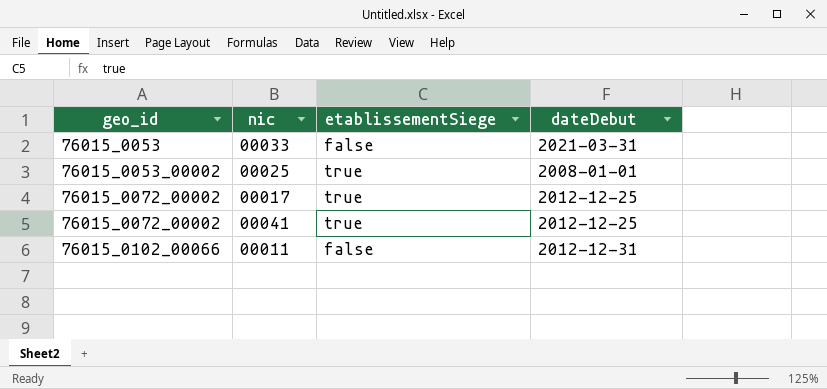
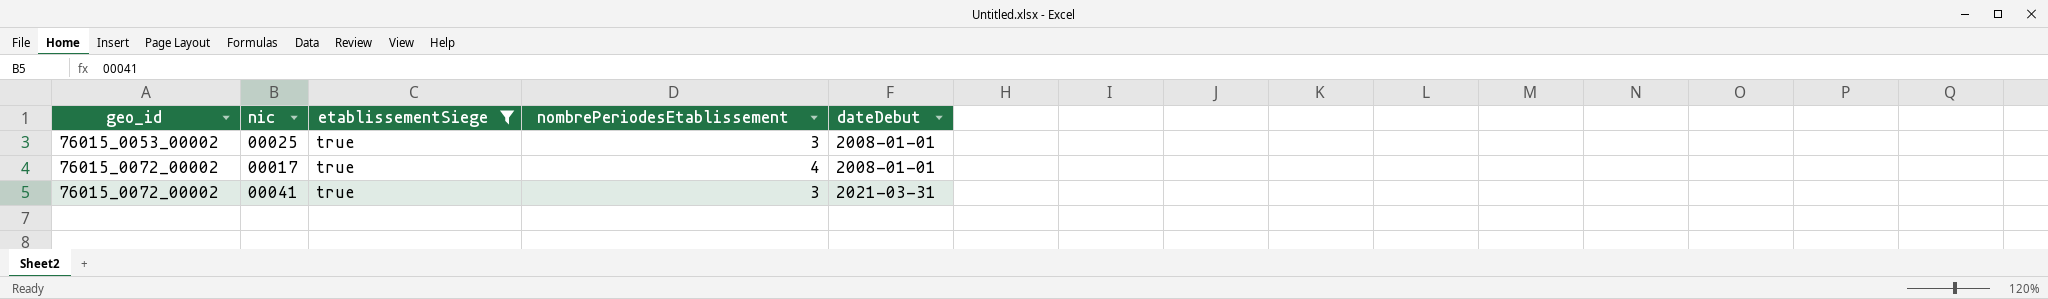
filter: none -> etablissementSiege = true
column nombrePeriodesEtablissement | position: none -> 4
00017 | dateDebut: 2012-12-25 -> 2008-01-01
00041 | dateDebut: 2012-12-25 -> 2021-03-31

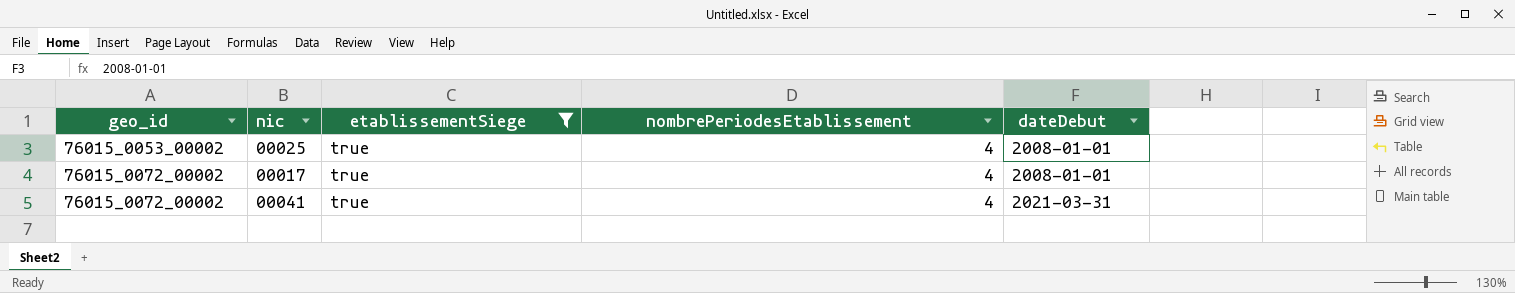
00025 | nombrePeriodesEtablissement: 3 -> 4
00041 | nombrePeriodesEtablissement: 3 -> 4

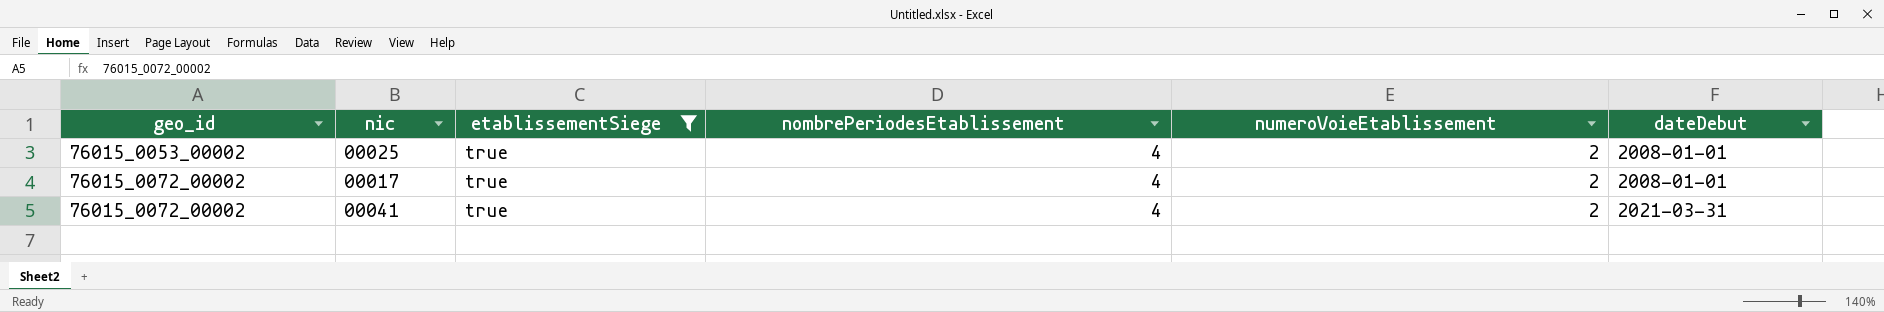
column numeroVoieEtablissement | position: none -> 5

